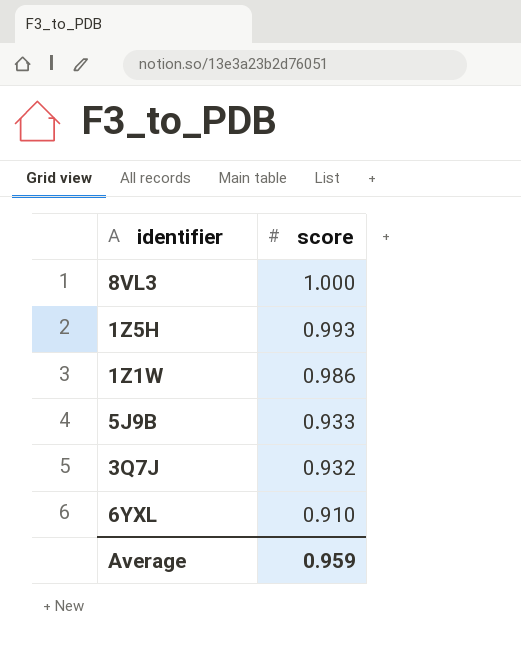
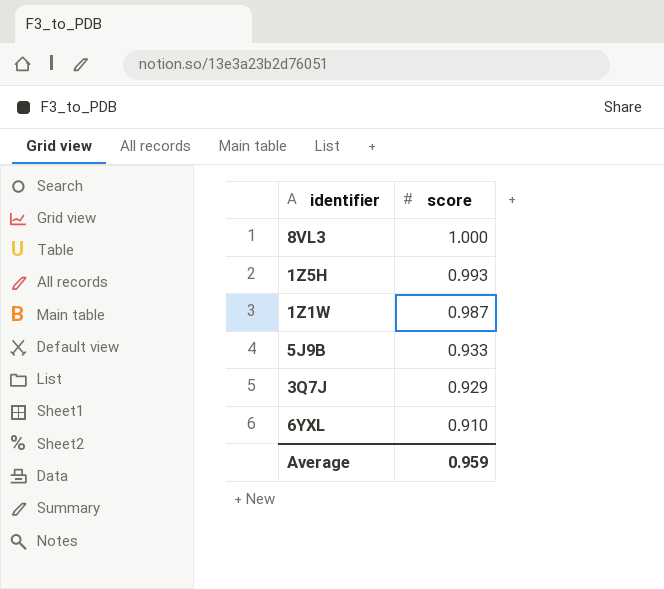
1Z1W | score: 0.986 -> 0.987
3Q7J | score: 0.932 -> 0.929

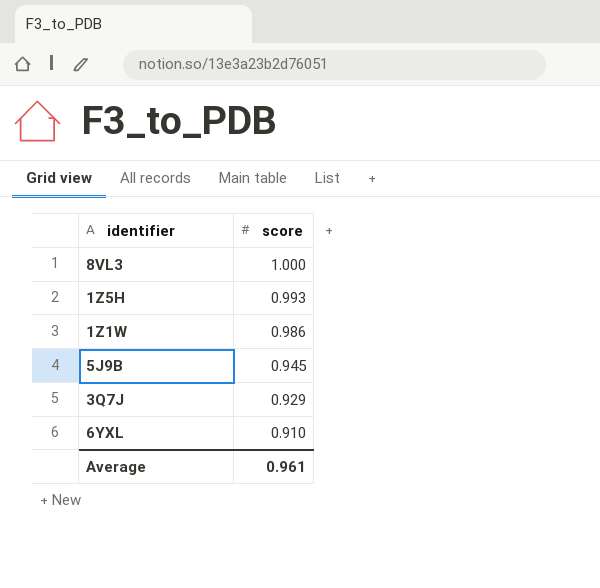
1Z1W | score: 0.987 -> 0.986
5J9B | score: 0.933 -> 0.945
Average | score: 0.959 -> 0.961

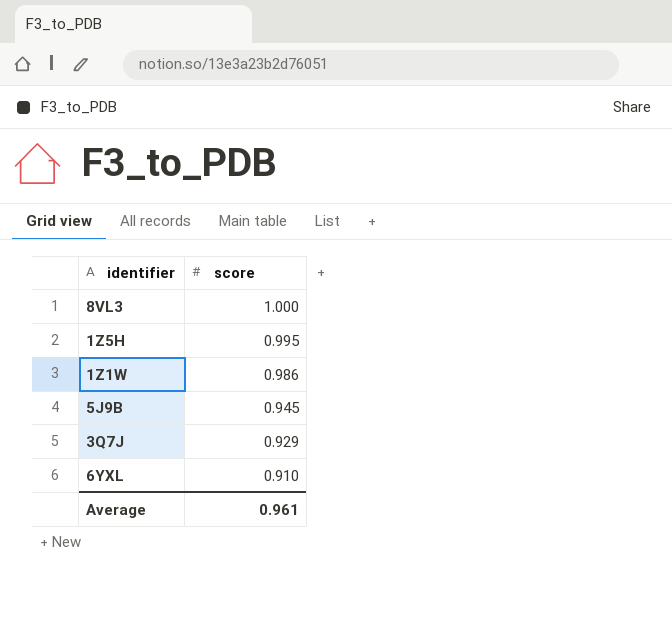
1Z5H | score: 0.993 -> 0.995

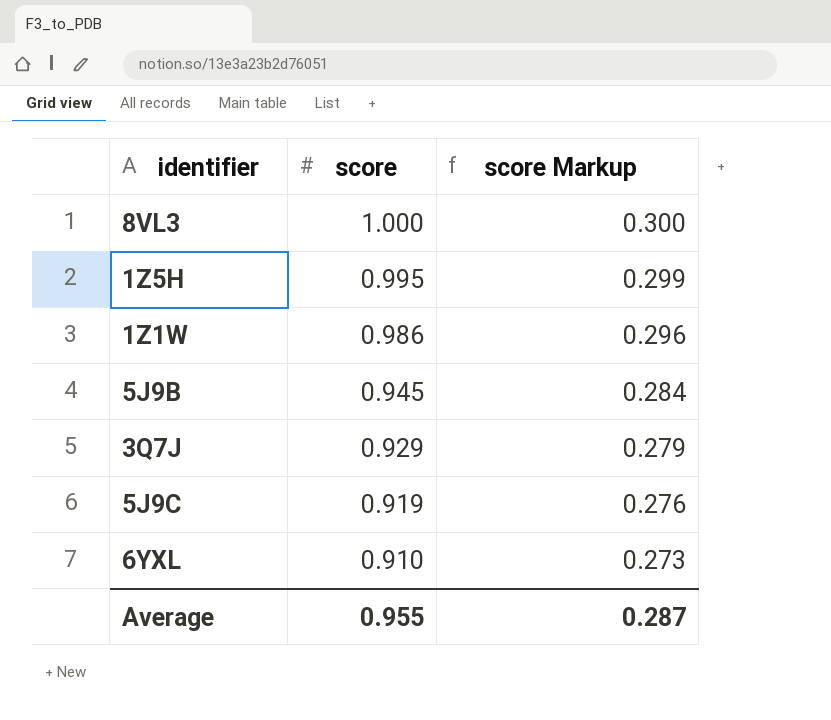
column score Markup | formula: none -> [score] * 0.3
row 5J9C: none -> 0.919 | 0.276
Average | score: 0.961 -> 0.955

